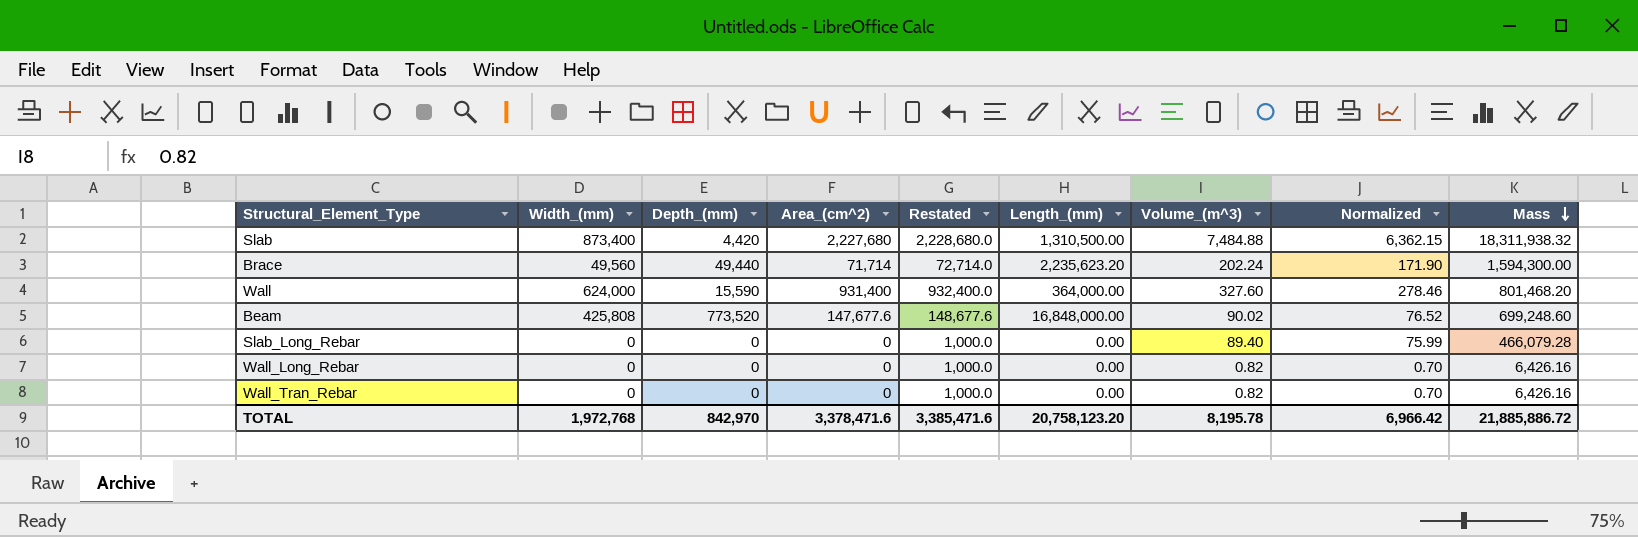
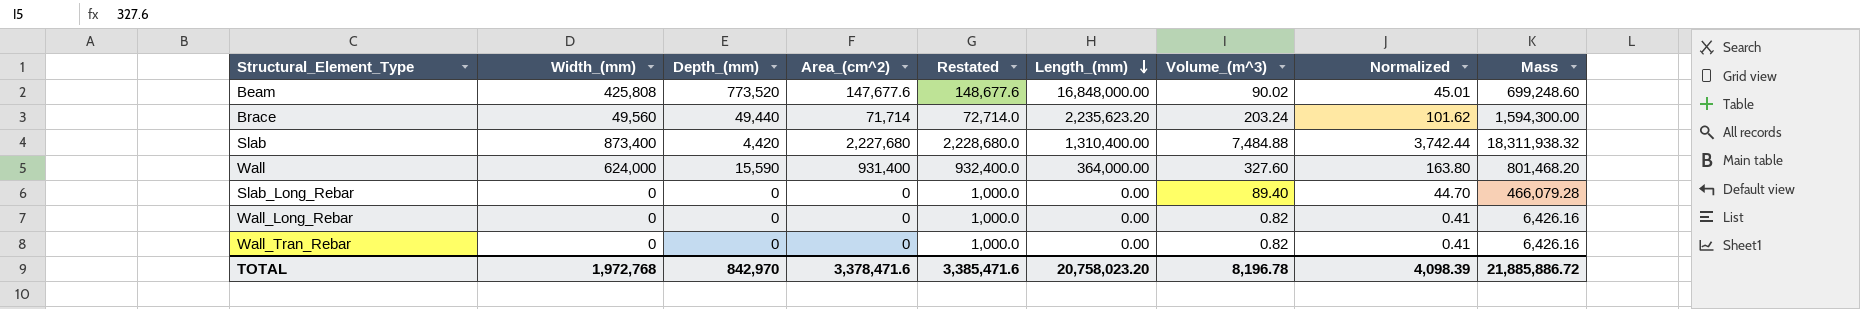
row order: Mass descending -> Length_(mm) descending
column Normalized | formula: [Volume_(m^3)] * 0.85 -> [Volume_(m^3)] * 0.5
Brace | Volume_(m^3): 202.24 -> 203.24
Slab | Length_(mm): 1,310,500.00 -> 1,310,400.00
TOTAL | Length_(mm): 20,758,123.20 -> 20,758,023.20
TOTAL | Volume_(m^3): 8,195.78 -> 8,196.78
TOTAL | Normalized: 6,966.42 -> 4,098.39

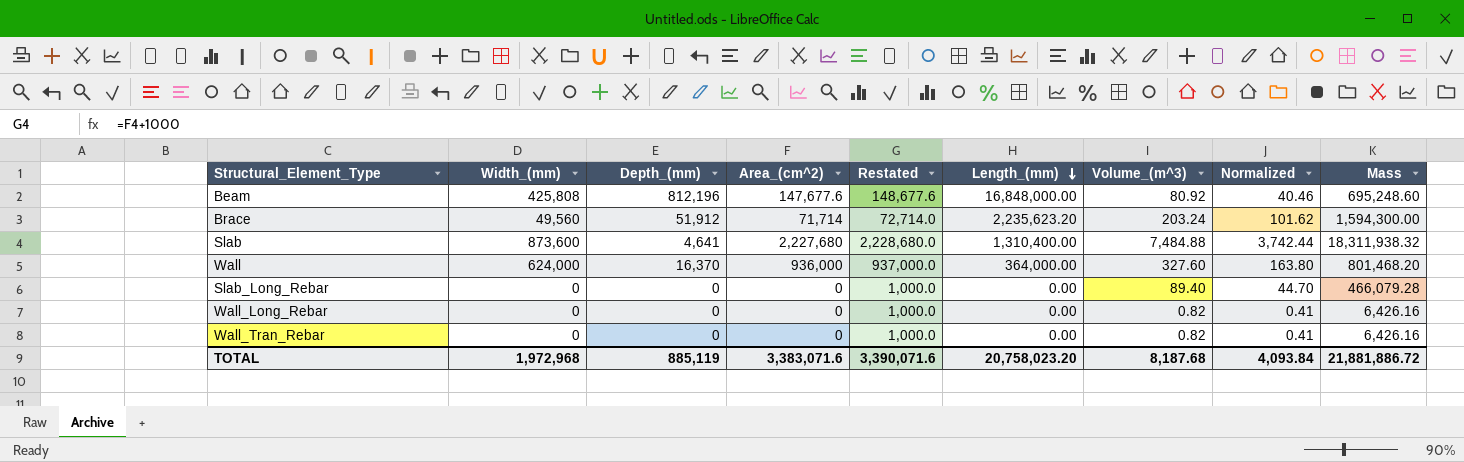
Beam | Depth_(mm): 773,520 -> 812,196
Beam | Volume_(m^3): 90.02 -> 80.92
Beam | Normalized: 45.01 -> 40.46
Beam | Mass: 699,248.60 -> 695,248.60
Brace | Depth_(mm): 49,440 -> 51,912
Slab | Width_(mm): 873,400 -> 873,600
Slab | Depth_(mm): 4,420 -> 4,641
Wall | Depth_(mm): 15,590 -> 16,370
Wall | Area_(cm^2): 931,400 -> 936,000
Wall | Restated: 932,400.0 -> 937,000.0
TOTAL | Width_(mm): 1,972,768 -> 1,972,968
TOTAL | Depth_(mm): 842,970 -> 885,119
TOTAL | Area_(cm^2): 3,378,471.6 -> 3,383,071.6
TOTAL | Restated: 3,385,471.6 -> 3,390,071.6
TOTAL | Volume_(m^3): 8,196.78 -> 8,187.68
TOTAL | Normalized: 4,098.39 -> 4,093.84
TOTAL | Mass: 21,885,886.72 -> 21,881,886.72

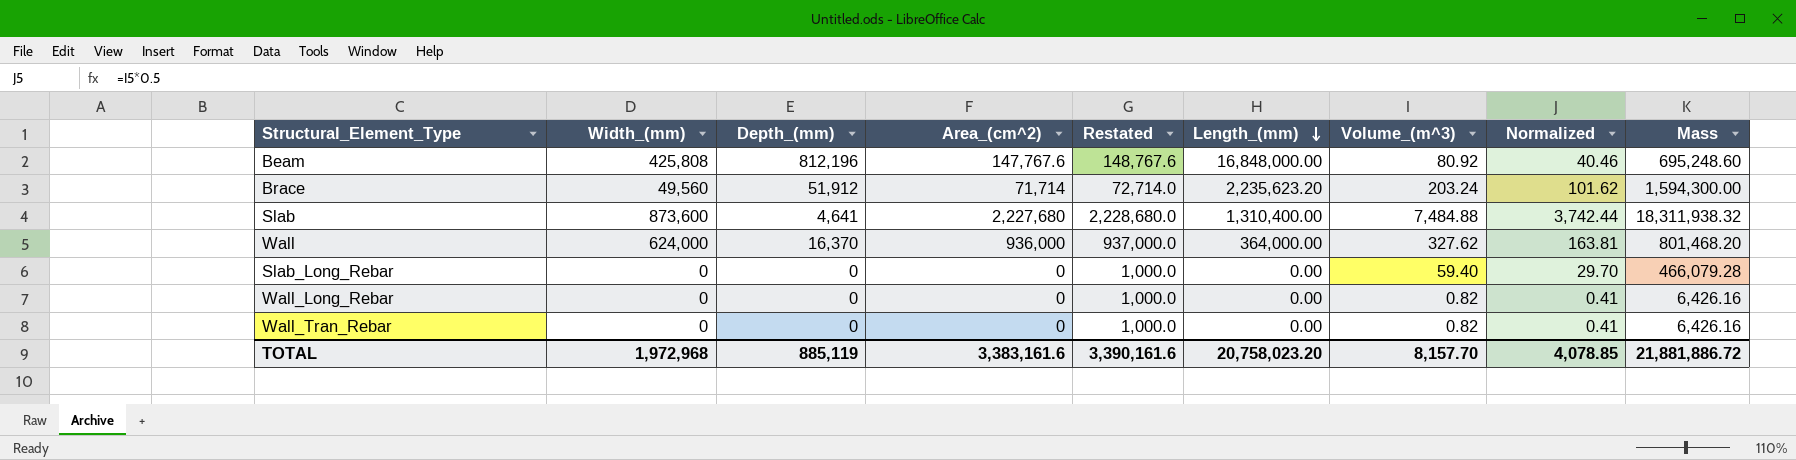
Beam | Area_(cm^2): 147,677.6 -> 147,767.6
Beam | Restated: 148,677.6 -> 148,767.6
Wall | Volume_(m^3): 327.60 -> 327.62
Wall | Normalized: 163.80 -> 163.81
Slab_Long_Rebar | Volume_(m^3): 89.40 -> 59.40
Slab_Long_Rebar | Normalized: 44.70 -> 29.70
TOTAL | Area_(cm^2): 3,383,071.6 -> 3,383,161.6
TOTAL | Restated: 3,390,071.6 -> 3,390,161.6
TOTAL | Volume_(m^3): 8,187.68 -> 8,157.70
TOTAL | Normalized: 4,093.84 -> 4,078.85

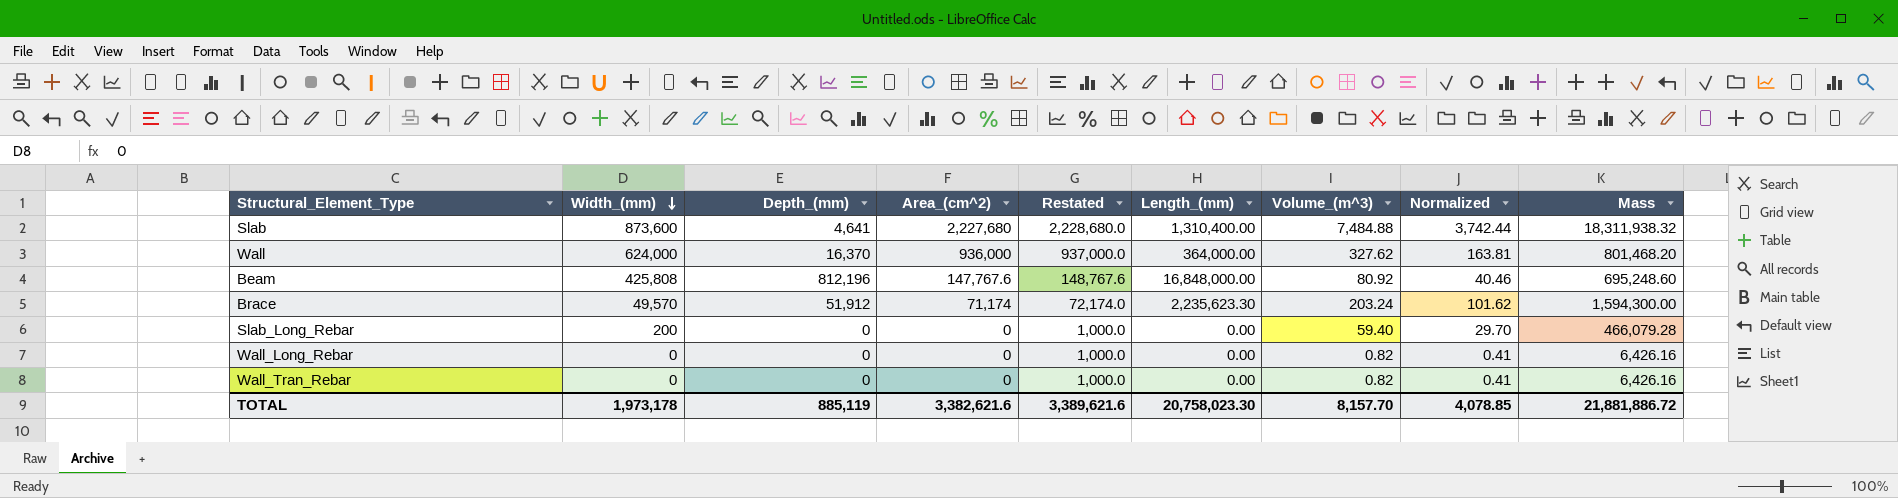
row order: Length_(mm) descending -> Width_(mm) descending
Brace | Width_(mm): 49,560 -> 49,570
Brace | Area_(cm^2): 71,714 -> 71,174
Brace | Restated: 72,714.0 -> 72,174.0
Brace | Length_(mm): 2,235,623.20 -> 2,235,623.30
Slab_Long_Rebar | Width_(mm): 0 -> 200
TOTAL | Width_(mm): 1,972,968 -> 1,973,178
TOTAL | Area_(cm^2): 3,383,161.6 -> 3,382,621.6
TOTAL | Restated: 3,390,161.6 -> 3,389,621.6
TOTAL | Length_(mm): 20,758,023.20 -> 20,758,023.30

